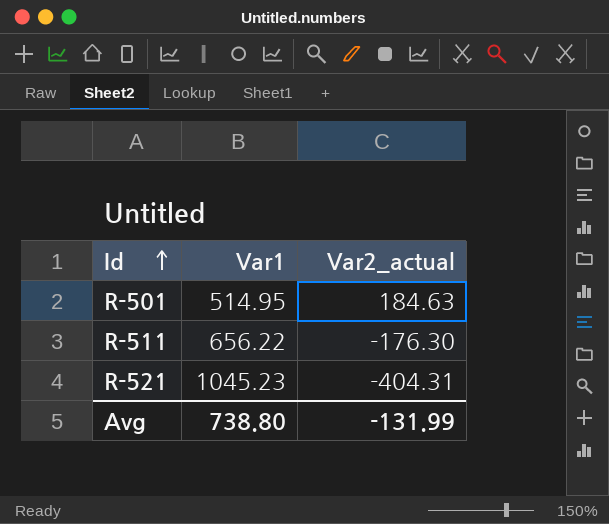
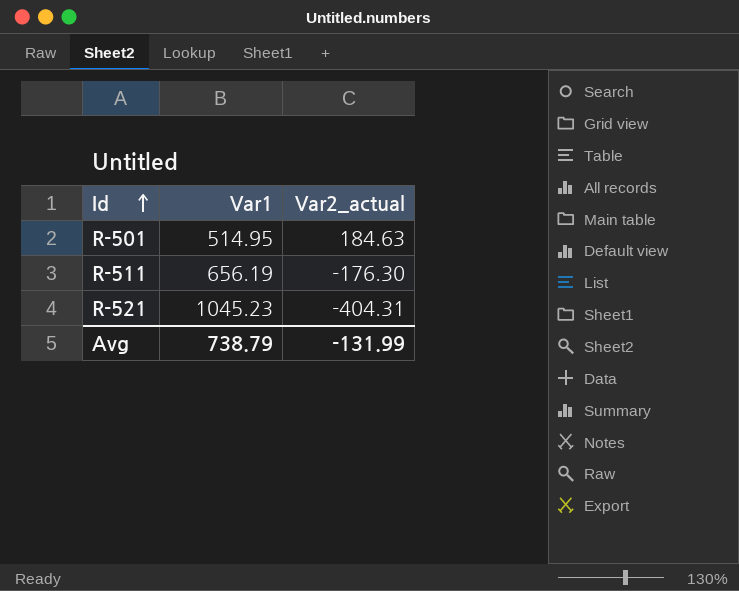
R-511 | Var1: 656.22 -> 656.19
Avg | Var1: 738.80 -> 738.79

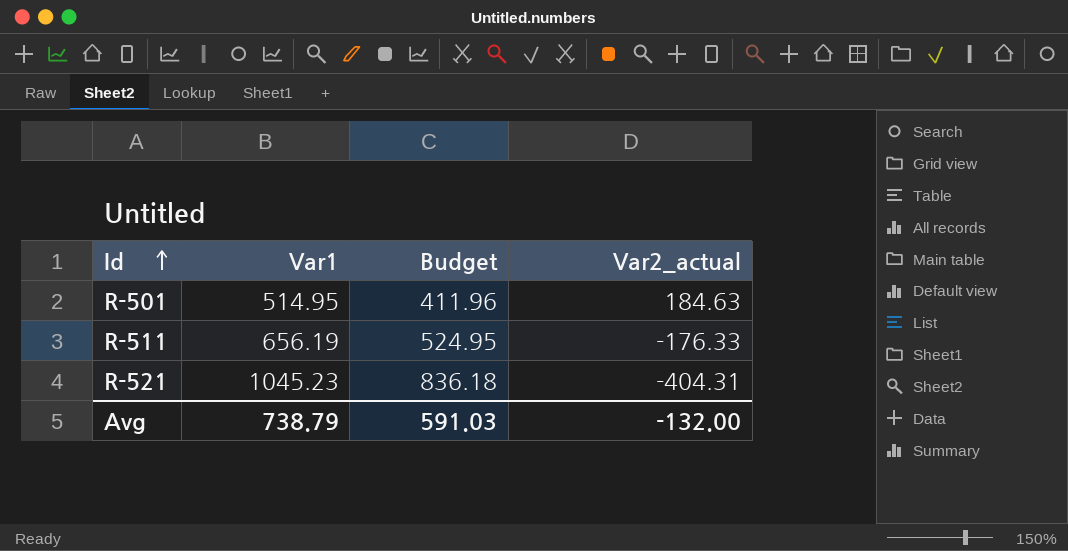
column Budget | formula: none -> [Var1] * 0.8
R-511 | Var2_actual: -176.30 -> -176.33
Avg | Var2_actual: -131.99 -> -132.00

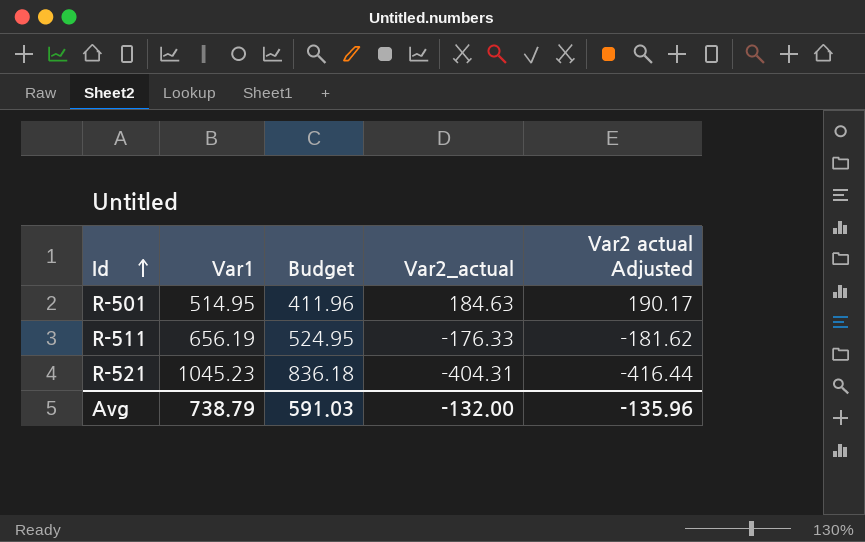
column Var2 actual Adjusted | formula: none -> [Var2_actual] * 1.03

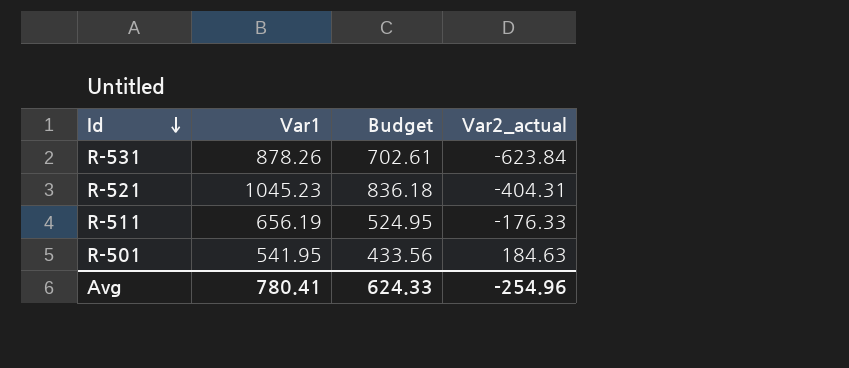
row order: Id ascending -> Id descending
column Var2 actual Adjusted | formula: [Var2_actual] * 1.03 -> none
row R-531: none -> 878.26 | 702.61 | -623.84
R-501 | Var1: 514.95 -> 541.95
R-501 | Budget: 411.96 -> 433.56
Avg | Var1: 738.79 -> 780.41
Avg | Budget: 591.03 -> 624.33
Avg | Var2_actual: -132.00 -> -254.96

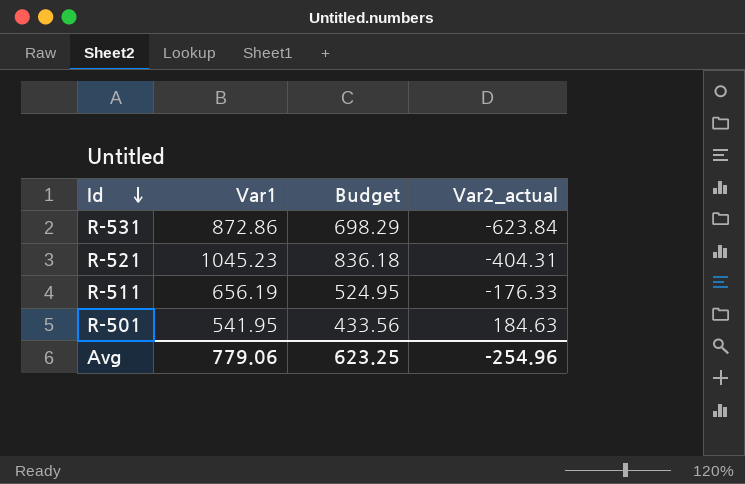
R-531 | Var1: 878.26 -> 872.86
R-531 | Budget: 702.61 -> 698.29
Avg | Var1: 780.41 -> 779.06
Avg | Budget: 624.33 -> 623.25

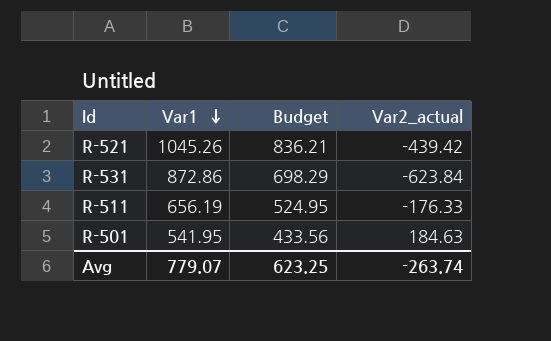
row order: Id descending -> Var1 descending
R-521 | Var1: 1045.23 -> 1045.26
R-521 | Budget: 836.18 -> 836.21
R-521 | Var2_actual: -404.31 -> -439.42
Avg | Var1: 779.06 -> 779.07
Avg | Var2_actual: -254.96 -> -263.74

